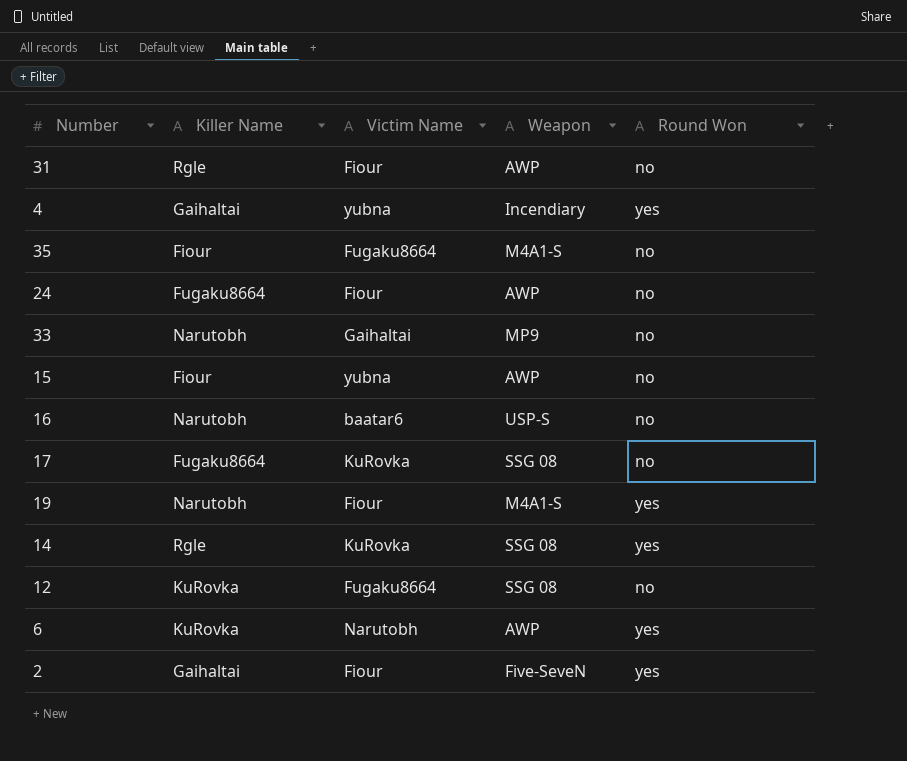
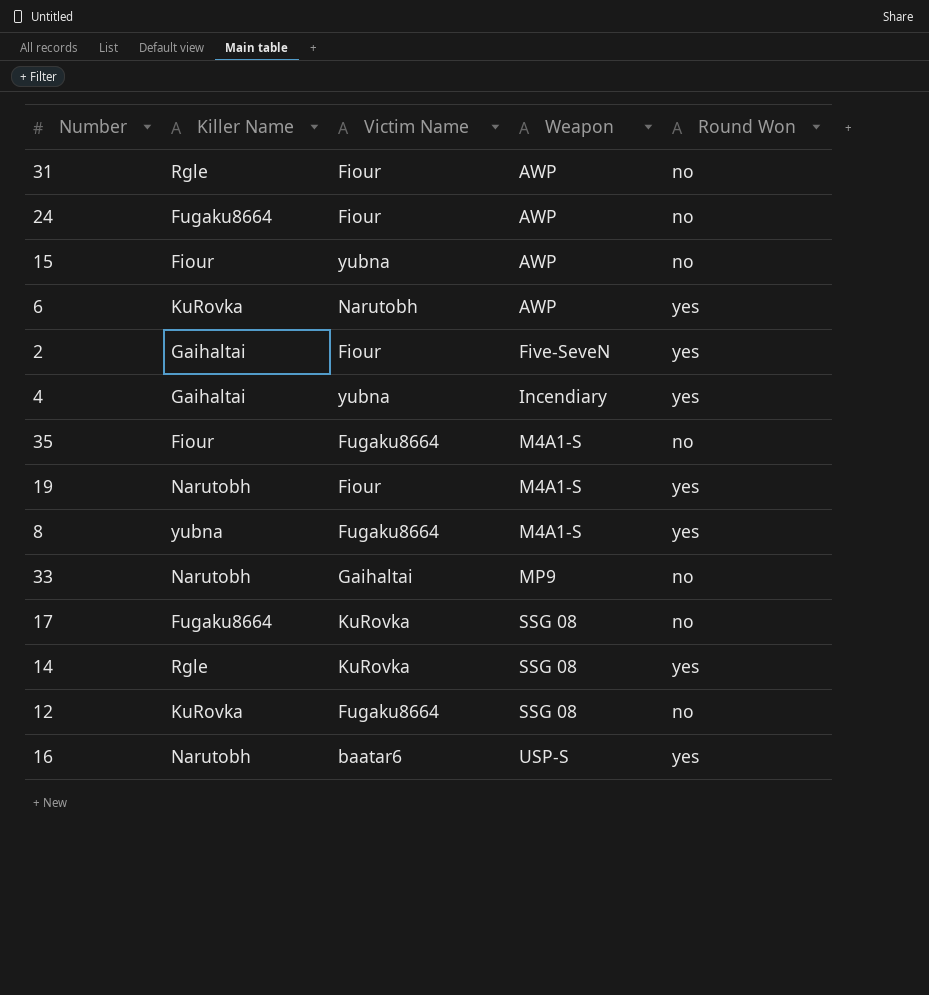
row order: none -> Weapon ascending
row 8: none -> yubna | Fugaku8664 | M4A1-S | yes
16 | Round Won: no -> yes

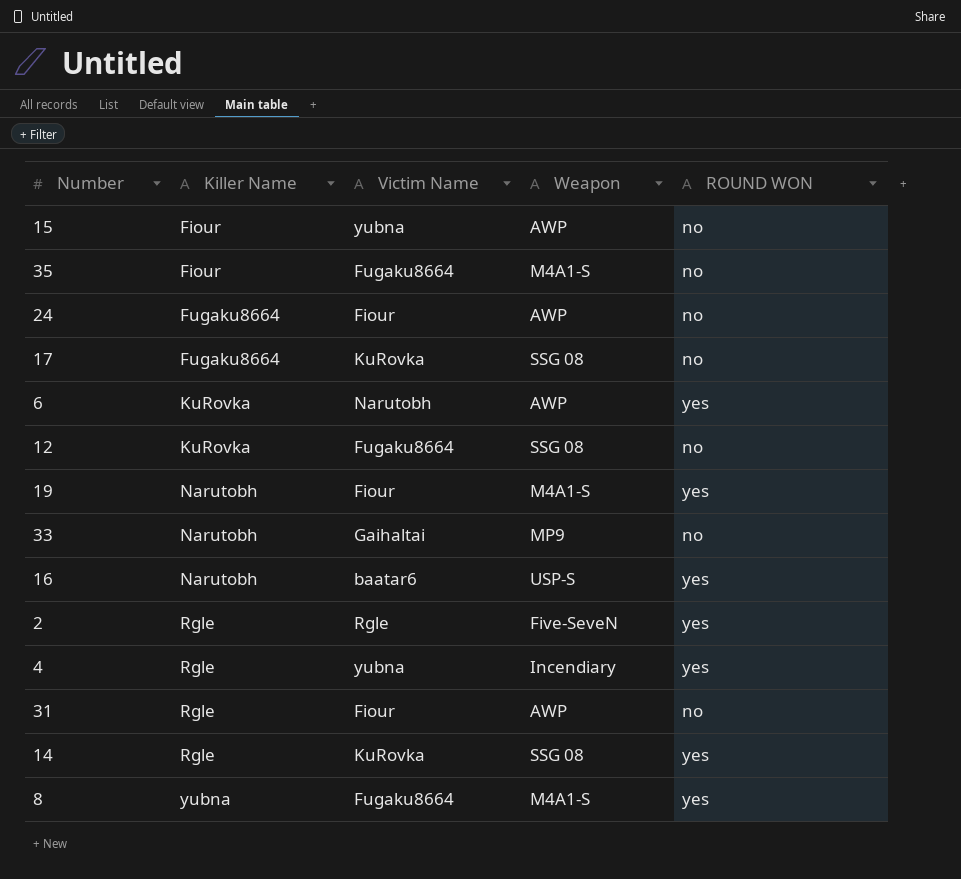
row order: Weapon ascending -> Killer Name ascending
column name: Round Won -> ROUND WON
2 | Killer Name: Gaihaltai -> Rgle
2 | Victim Name: Fiour -> Rgle
4 | Killer Name: Gaihaltai -> Rgle

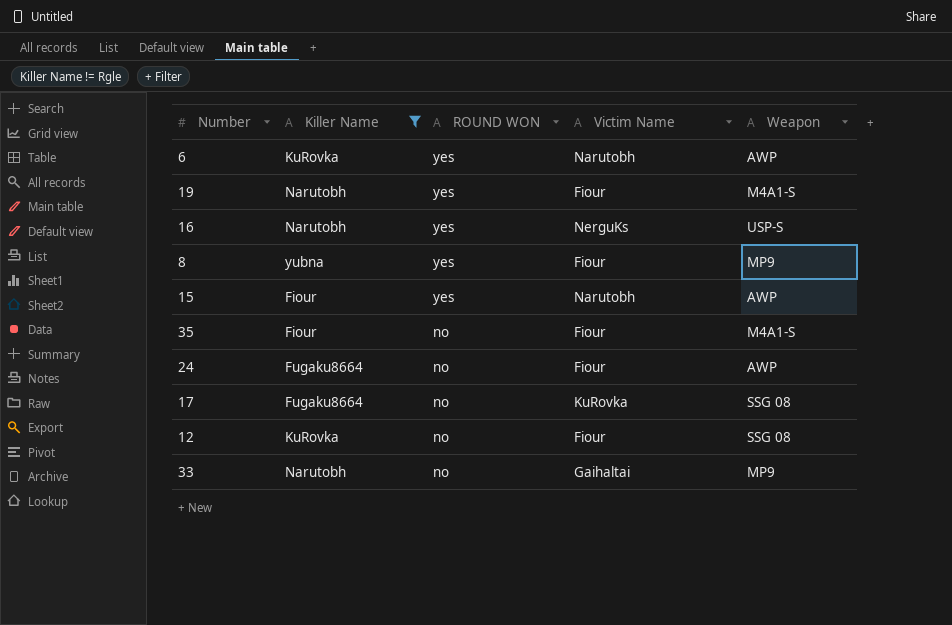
filter: none -> Killer Name != Rgle
row order: Killer Name ascending -> ROUND WON descending
column ROUND WON | position: 5 -> 3
16 | Victim Name: baatar6 -> NerguKs
8 | Victim Name: Fugaku8664 -> Fiour
8 | Weapon: M4A1-S -> MP9
15 | ROUND WON: no -> yes
15 | Victim Name: yubna -> Narutobh
35 | Victim Name: Fugaku8664 -> Fiour
12 | Victim Name: Fugaku8664 -> Fiour

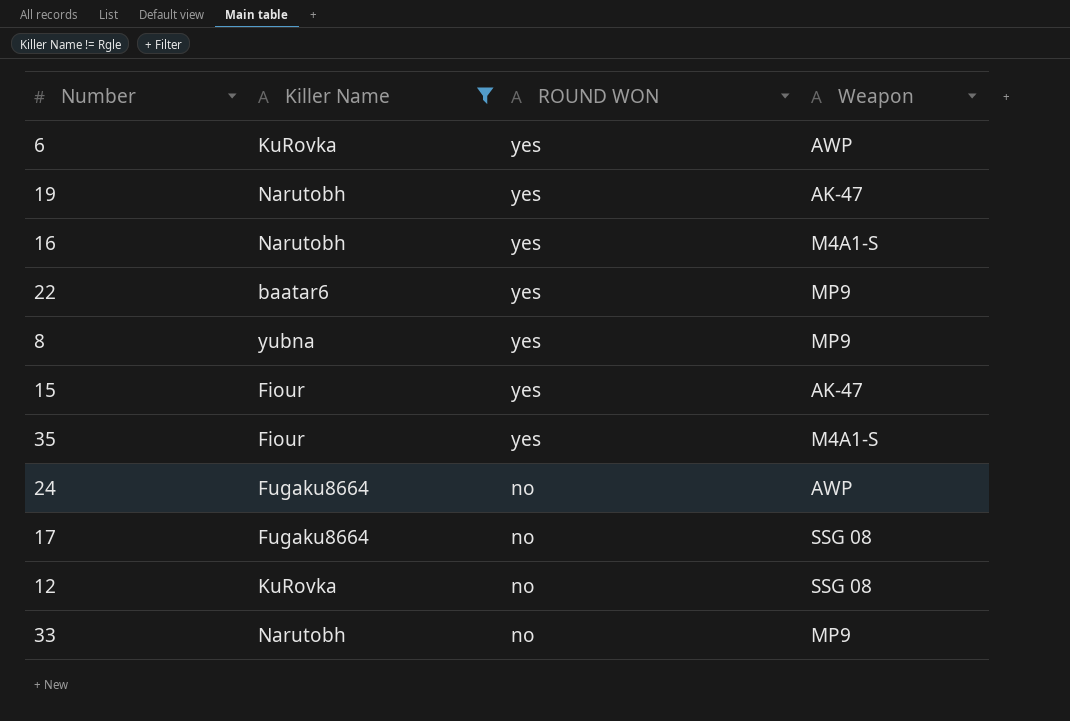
column Victim Name | position: 4 -> none
19 | Weapon: M4A1-S -> AK-47
16 | Weapon: USP-S -> M4A1-S
row 22: none -> baatar6 | yes | MP9
15 | Weapon: AWP -> AK-47
35 | ROUND WON: no -> yes

